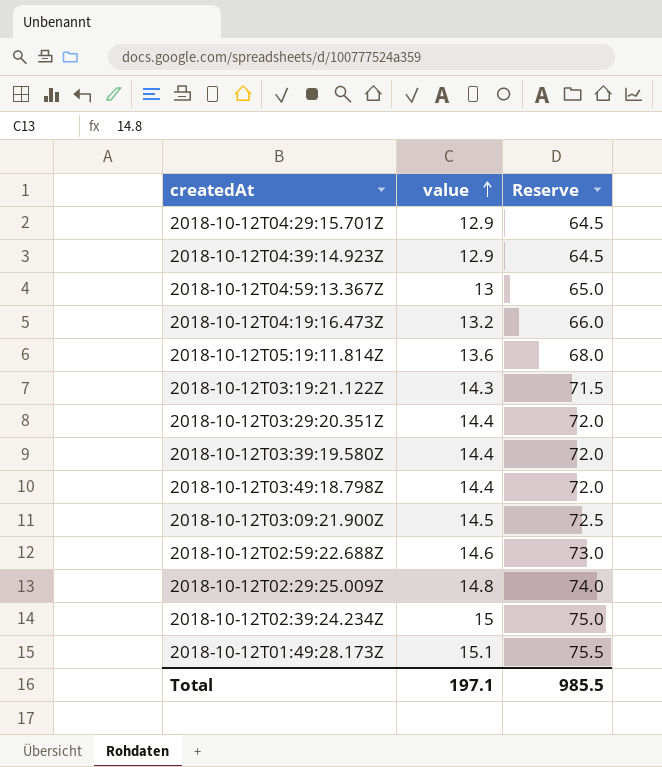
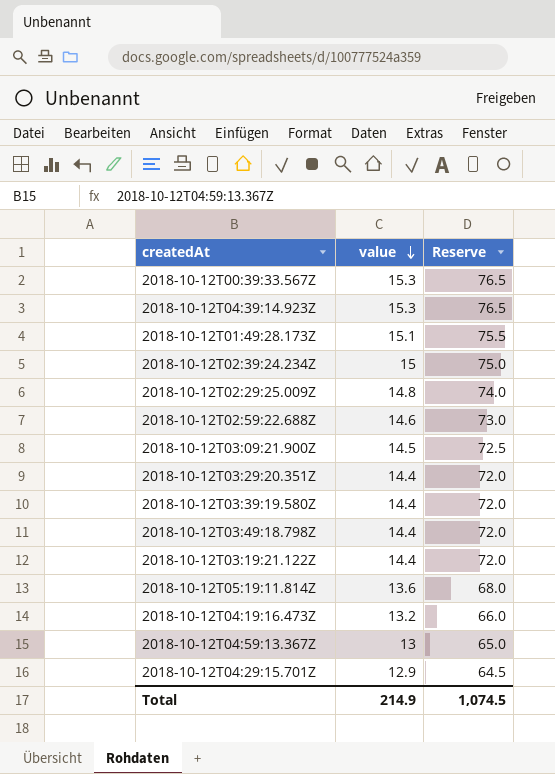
row order: value ascending -> value descending
row 2018-10-12T00:39:33.567Z: none -> 15.3 | 76.5
2018-10-12T04:39:14.923Z | value: 12.9 -> 15.3
2018-10-12T04:39:14.923Z | Reserve: 64.5 -> 76.5
2018-10-12T03:19:21.122Z | value: 14.3 -> 14.4
2018-10-12T03:19:21.122Z | Reserve: 71.5 -> 72.0
Total | value: 197.1 -> 214.9
Total | Reserve: 985.5 -> 1,074.5

